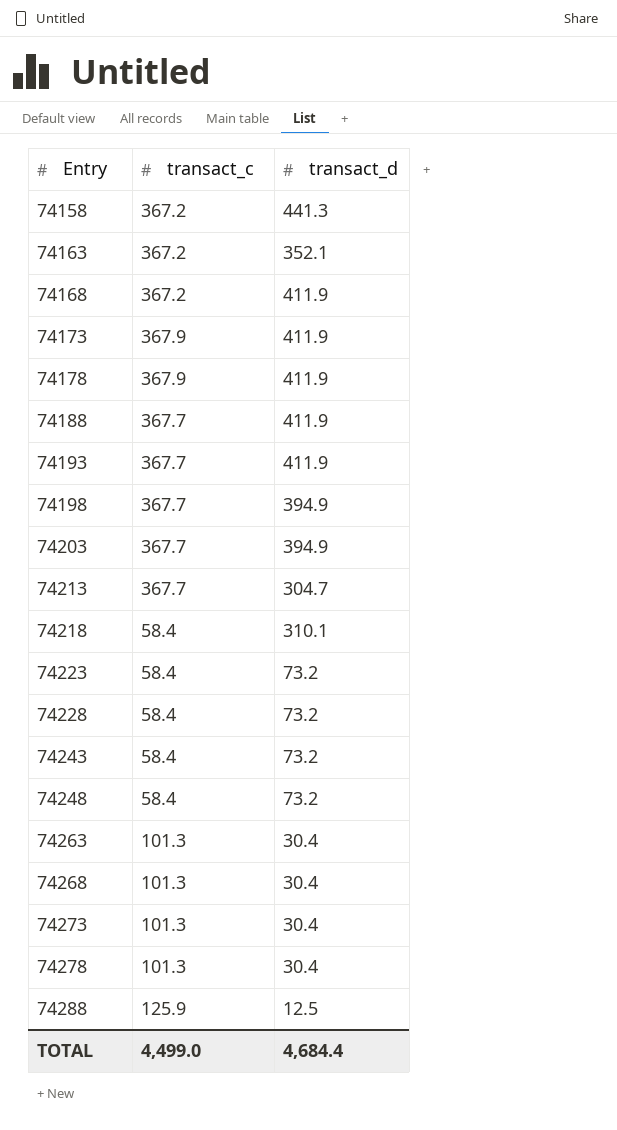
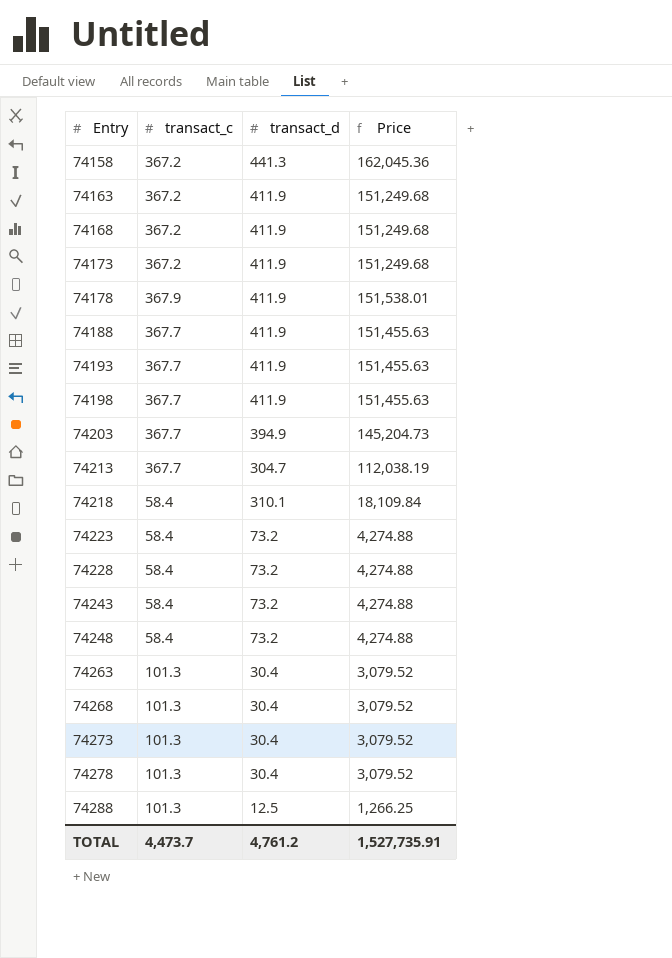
column Price | formula: none -> [transact_c] * [transact_d]
74163 | transact_d: 352.1 -> 411.9
74173 | transact_c: 367.9 -> 367.2
74198 | transact_d: 394.9 -> 411.9
74288 | transact_c: 125.9 -> 101.3
TOTAL | transact_c: 4,499.0 -> 4,473.7
TOTAL | transact_d: 4,684.4 -> 4,761.2

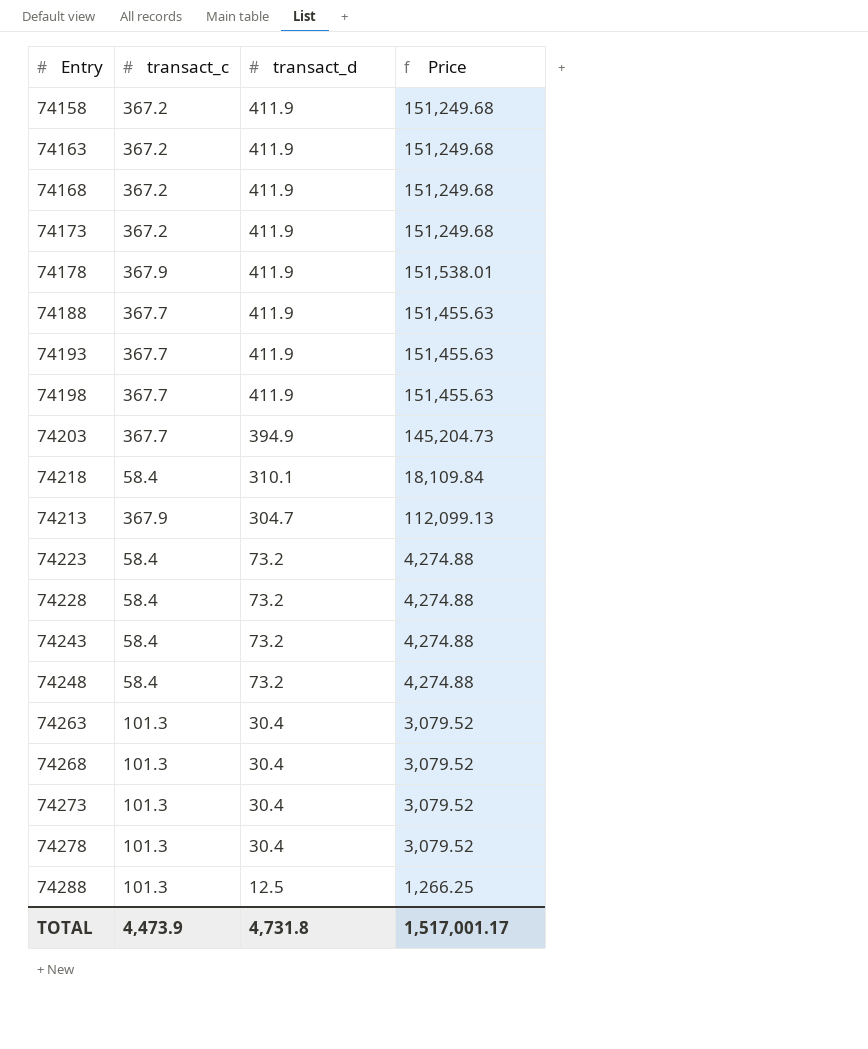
row order: Entry ascending -> transact_d descending
74158 | transact_d: 441.3 -> 411.9
74158 | Price: 162,045.36 -> 151,249.68
74213 | transact_c: 367.7 -> 367.9
74213 | Price: 112,038.19 -> 112,099.13
TOTAL | transact_c: 4,473.7 -> 4,473.9
TOTAL | transact_d: 4,761.2 -> 4,731.8
TOTAL | Price: 1,527,735.91 -> 1,517,001.17

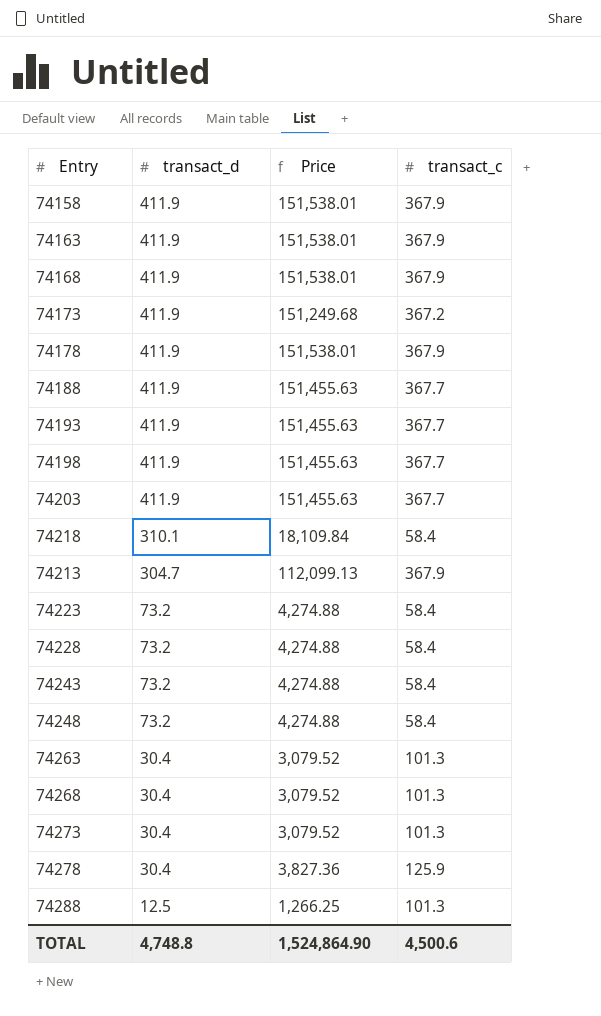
column transact_c | position: 2 -> 4
74158 | Price: 151,249.68 -> 151,538.01
74158 | transact_c: 367.2 -> 367.9
74163 | Price: 151,249.68 -> 151,538.01
74163 | transact_c: 367.2 -> 367.9
74168 | Price: 151,249.68 -> 151,538.01
74168 | transact_c: 367.2 -> 367.9
74203 | transact_d: 394.9 -> 411.9
74203 | Price: 145,204.73 -> 151,455.63
74278 | Price: 3,079.52 -> 3,827.36
74278 | transact_c: 101.3 -> 125.9
TOTAL | transact_d: 4,731.8 -> 4,748.8
TOTAL | Price: 1,517,001.17 -> 1,524,864.90
TOTAL | transact_c: 4,473.9 -> 4,500.6

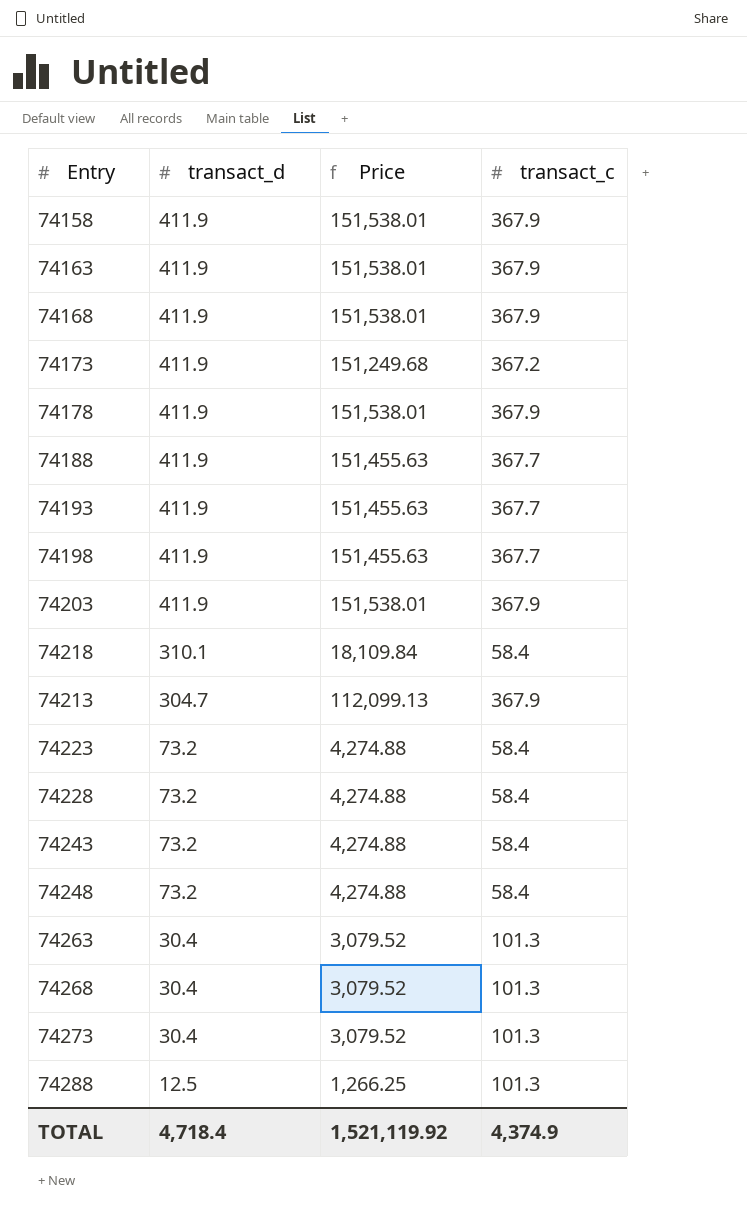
row 74278: 30.4 | 3,827.36 | 125.9 -> none
74203 | Price: 151,455.63 -> 151,538.01
74203 | transact_c: 367.7 -> 367.9
TOTAL | transact_d: 4,748.8 -> 4,718.4
TOTAL | Price: 1,524,864.90 -> 1,521,119.92
TOTAL | transact_c: 4,500.6 -> 4,374.9

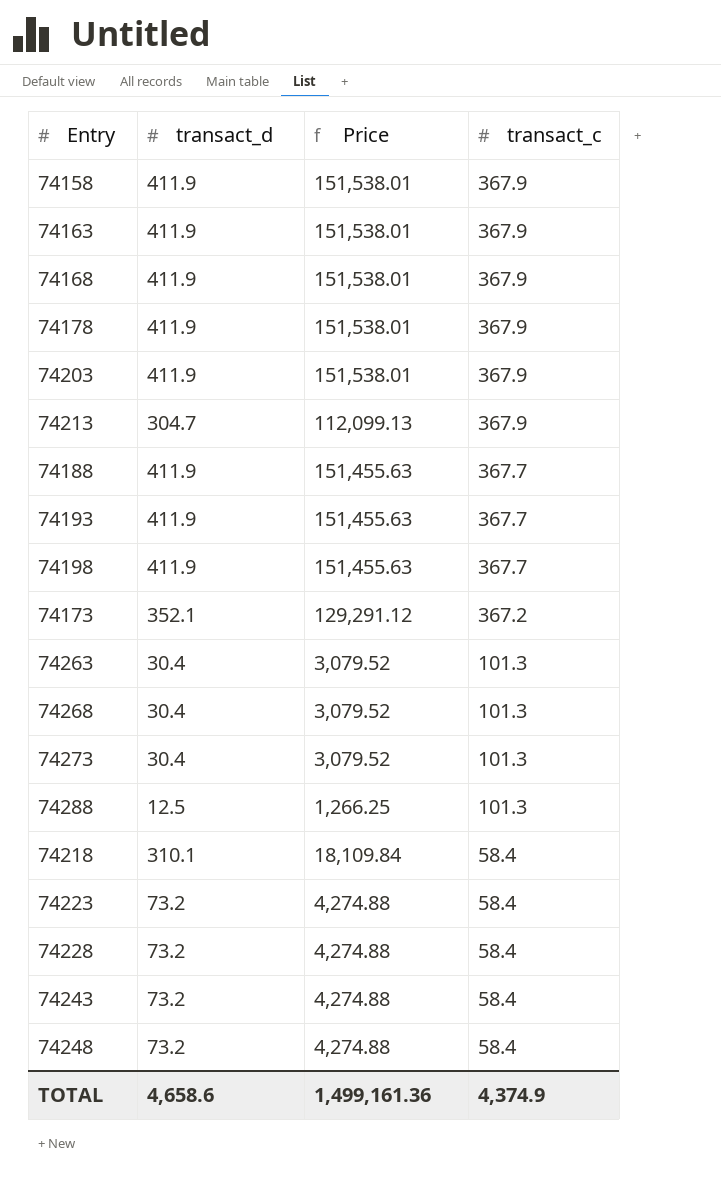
row order: transact_d descending -> transact_c descending
74173 | transact_d: 411.9 -> 352.1
74173 | Price: 151,249.68 -> 129,291.12
TOTAL | transact_d: 4,718.4 -> 4,658.6
TOTAL | Price: 1,521,119.92 -> 1,499,161.36

